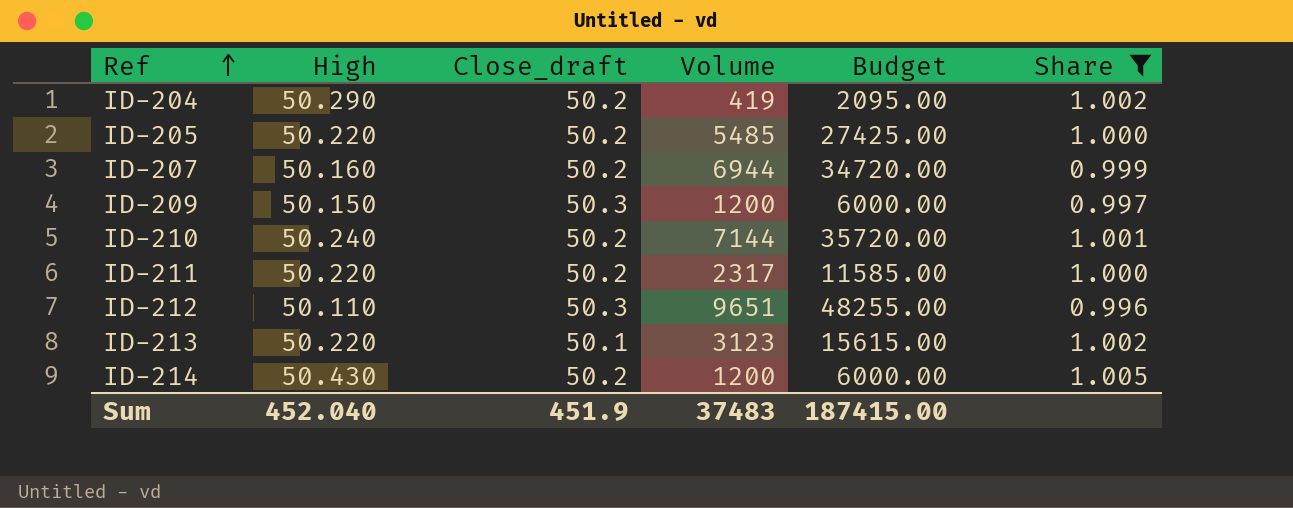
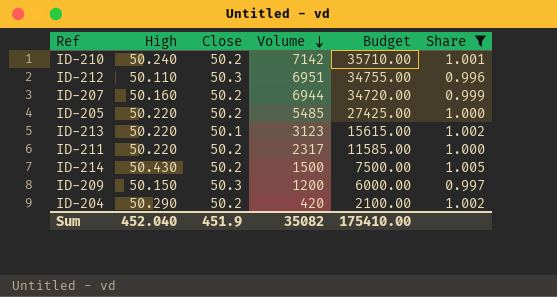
row order: Ref ascending -> Volume descending
column name: Close_draft -> Close
ID-210 | Volume: 7144 -> 7142
ID-210 | Budget: 35720.00 -> 35710.00
ID-212 | Volume: 9651 -> 6951
ID-212 | Budget: 48255.00 -> 34755.00
ID-214 | Volume: 1200 -> 1500
ID-214 | Budget: 6000.00 -> 7500.00
ID-204 | Volume: 419 -> 420
ID-204 | Budget: 2095.00 -> 2100.00
Sum | Volume: 37483 -> 35082
Sum | Budget: 187415.00 -> 175410.00

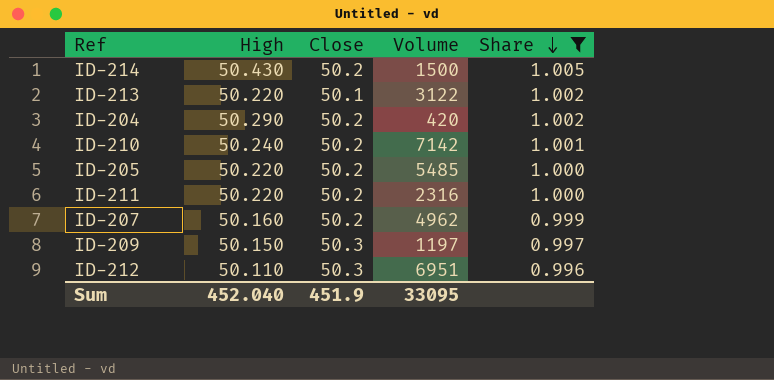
row order: Volume descending -> Share descending
column Budget | formula: [Volume] * 5 -> none
ID-213 | Volume: 3123 -> 3122
ID-211 | Volume: 2317 -> 2316
ID-207 | Volume: 6944 -> 4962
ID-209 | Volume: 1200 -> 1197
Sum | Volume: 35082 -> 33095

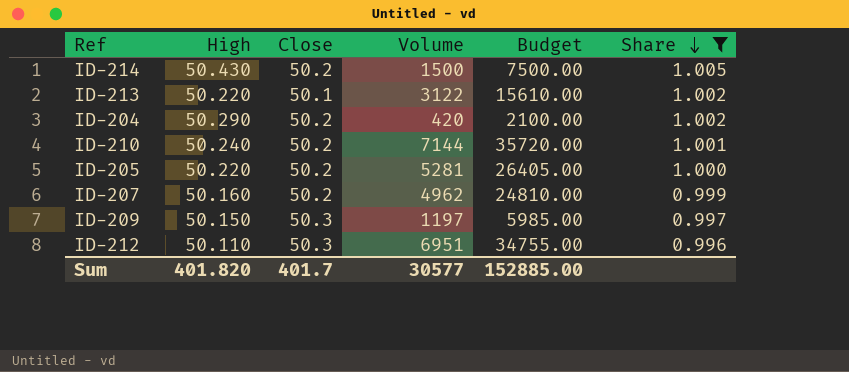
column Budget | formula: none -> [Volume] * 5
row ID-211: 50.220 | 50.2 | 2316 | 1.000 -> none
ID-210 | Volume: 7142 -> 7144
ID-205 | Volume: 5485 -> 5281
Sum | High: 452.040 -> 401.820
Sum | Close: 451.9 -> 401.7
Sum | Volume: 33095 -> 30577

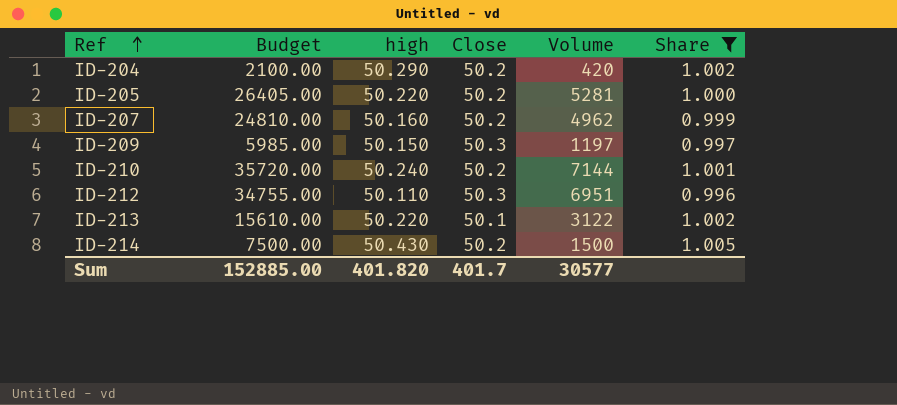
row order: Share descending -> Ref ascending
column Budget | position: 5 -> 2
column name: High -> high

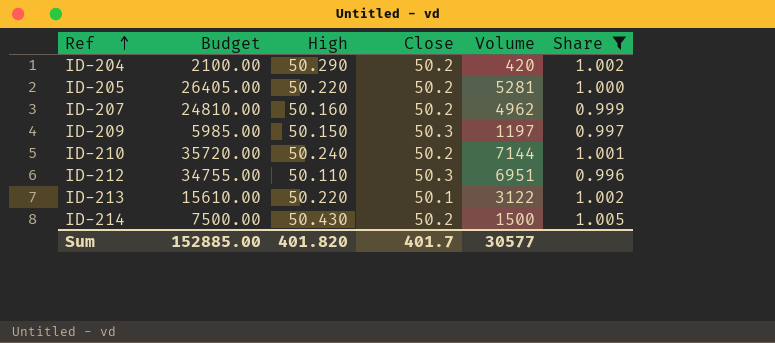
column name: high -> High

